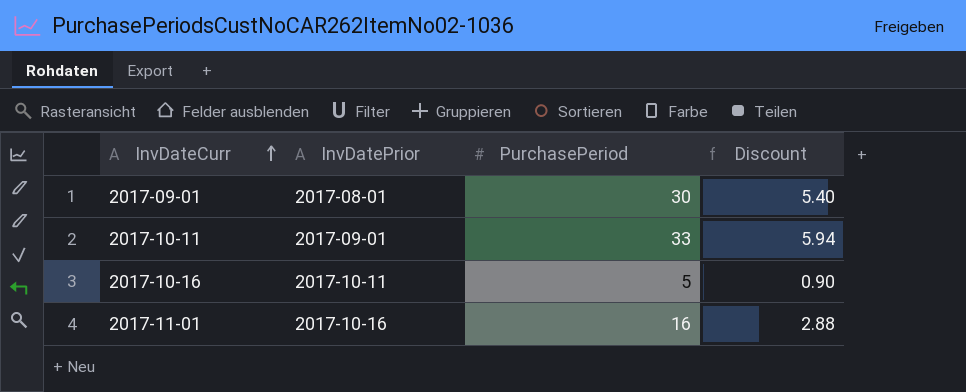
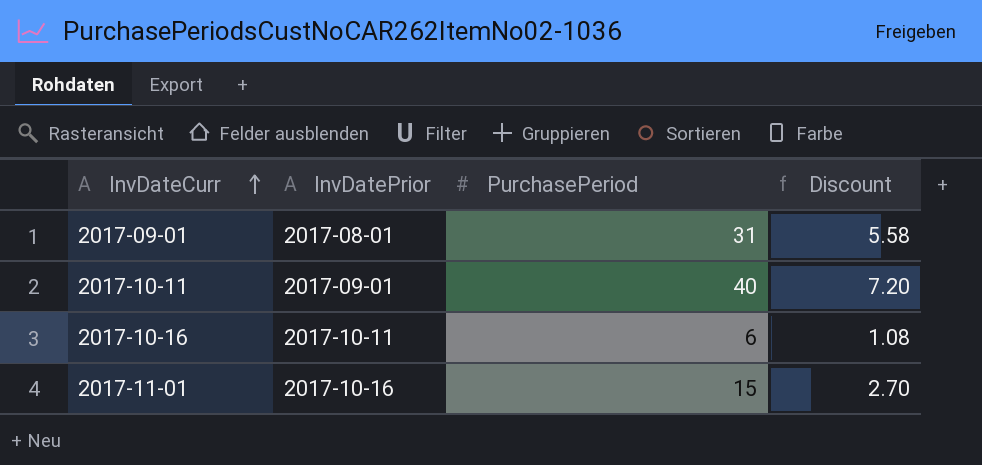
2017-09-01 | PurchasePeriod: 30 -> 31
2017-09-01 | Discount: 5.40 -> 5.58
2017-10-11 | PurchasePeriod: 33 -> 40
2017-10-11 | Discount: 5.94 -> 7.20
2017-10-16 | PurchasePeriod: 5 -> 6
2017-10-16 | Discount: 0.90 -> 1.08
2017-11-01 | PurchasePeriod: 16 -> 15
2017-11-01 | Discount: 2.88 -> 2.70

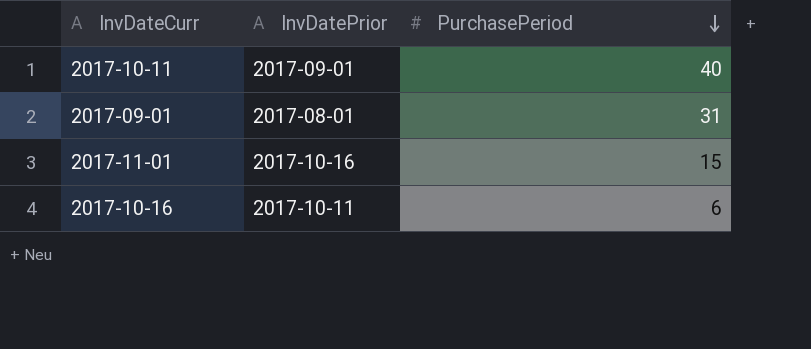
row order: InvDateCurr ascending -> PurchasePeriod descending
column Discount | formula: [PurchasePeriod] * 0.18 -> none

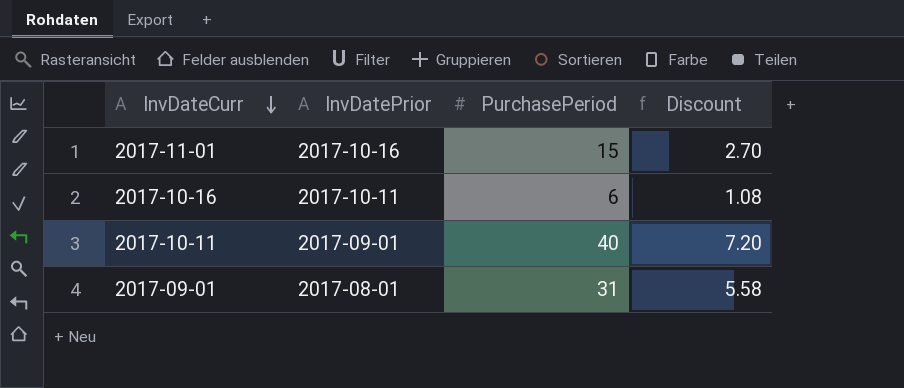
row order: PurchasePeriod descending -> InvDateCurr descending
column Discount | formula: none -> [PurchasePeriod] * 0.18

